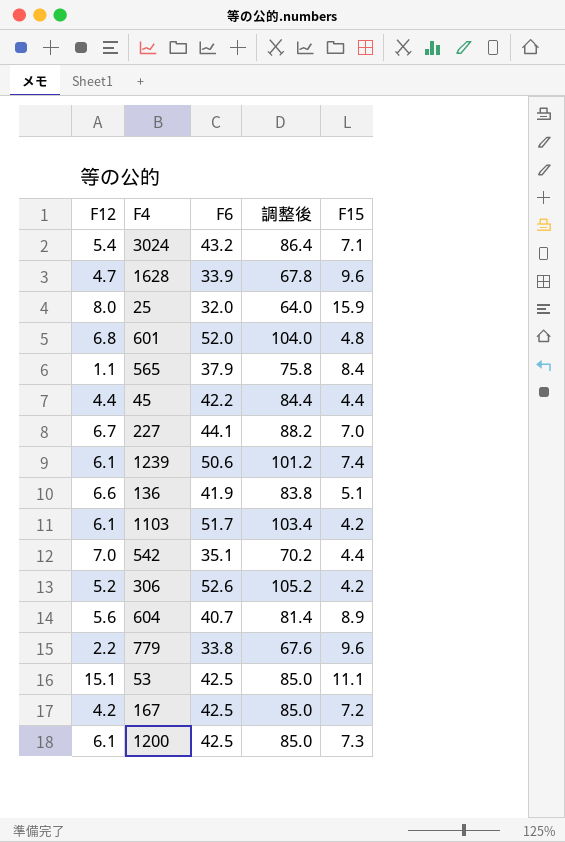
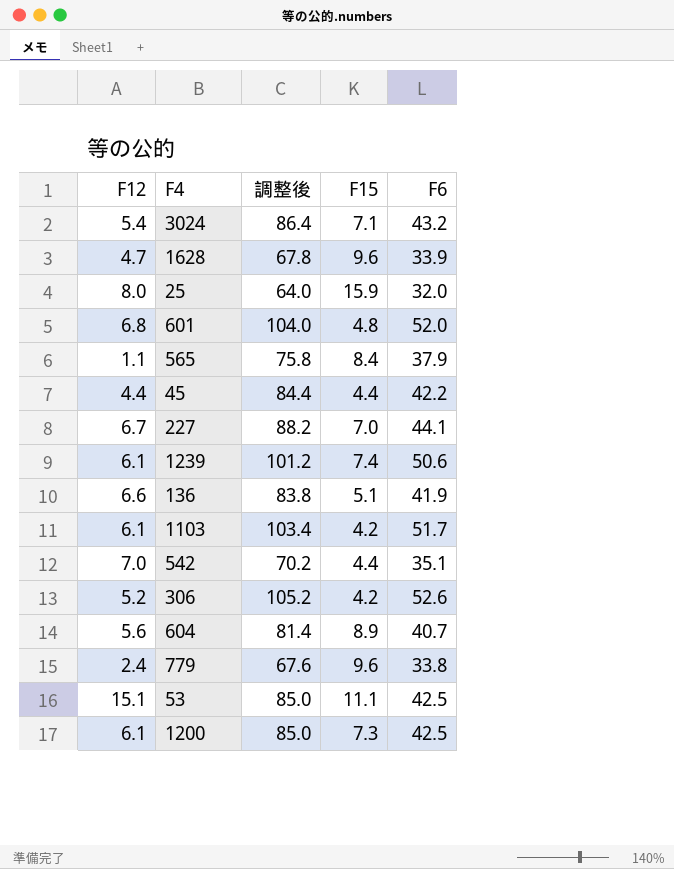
column F6 | position: 3 -> 5
row 167: 4.2 | 42.5 | 85.0 | 7.2 -> none
779 | F12: 2.2 -> 2.4

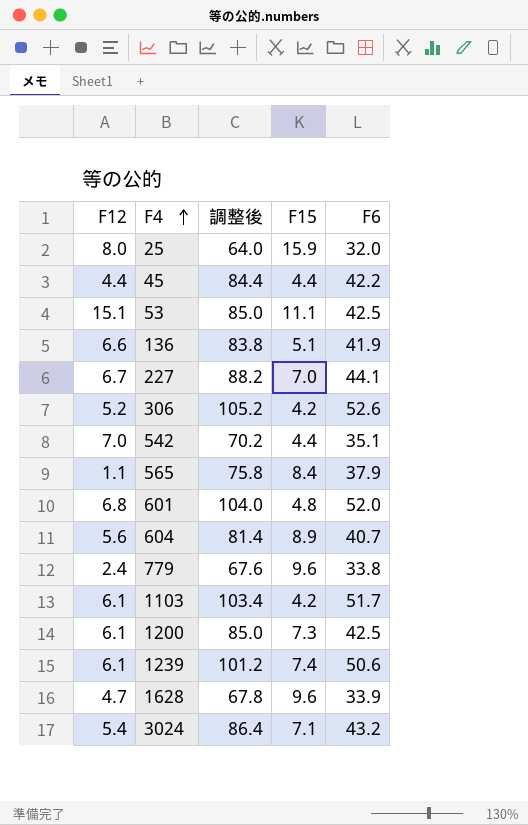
row order: none -> F4 ascending

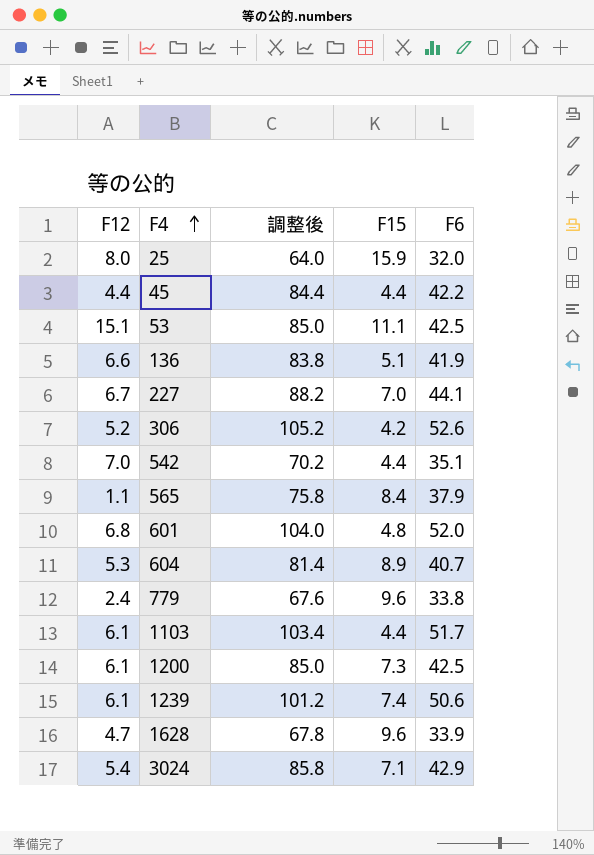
604 | F12: 5.6 -> 5.3
1103 | F15: 4.2 -> 4.4
3024 | 調整後: 86.4 -> 85.8
3024 | F6: 43.2 -> 42.9

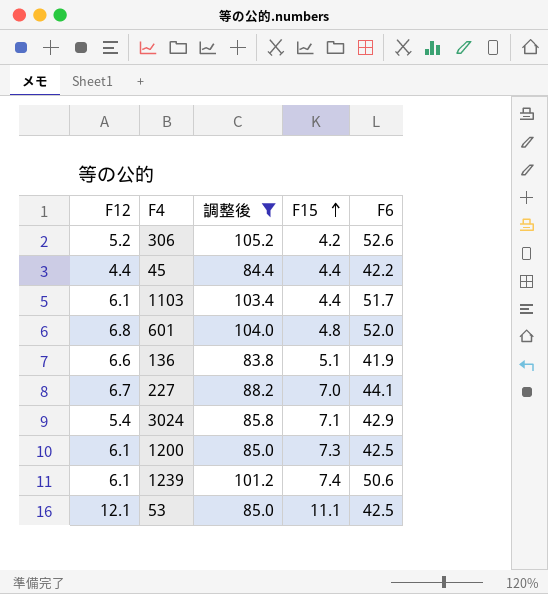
filter: none -> 調整後 >= 83.8
row order: F4 ascending -> F15 ascending
53 | F12: 15.1 -> 12.1

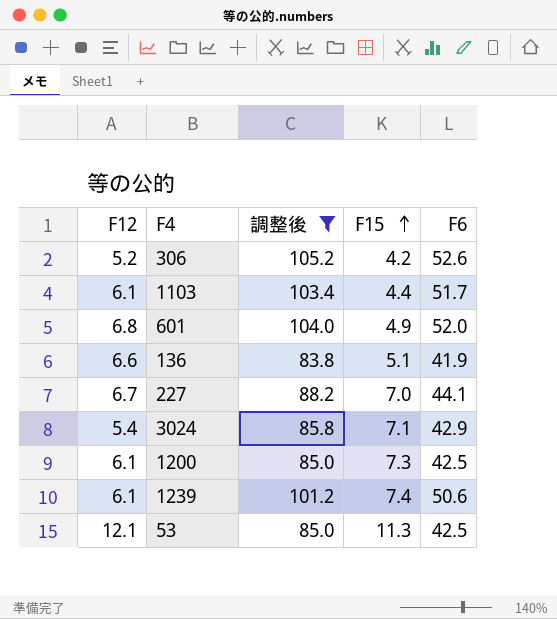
row 45: 4.4 | 84.4 | 4.4 | 42.2 -> none
601 | F15: 4.8 -> 4.9
53 | F15: 11.1 -> 11.3

